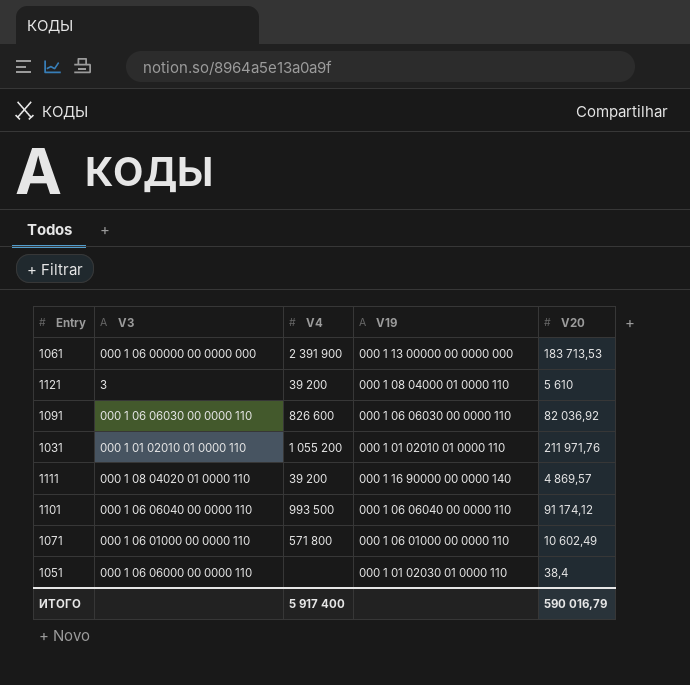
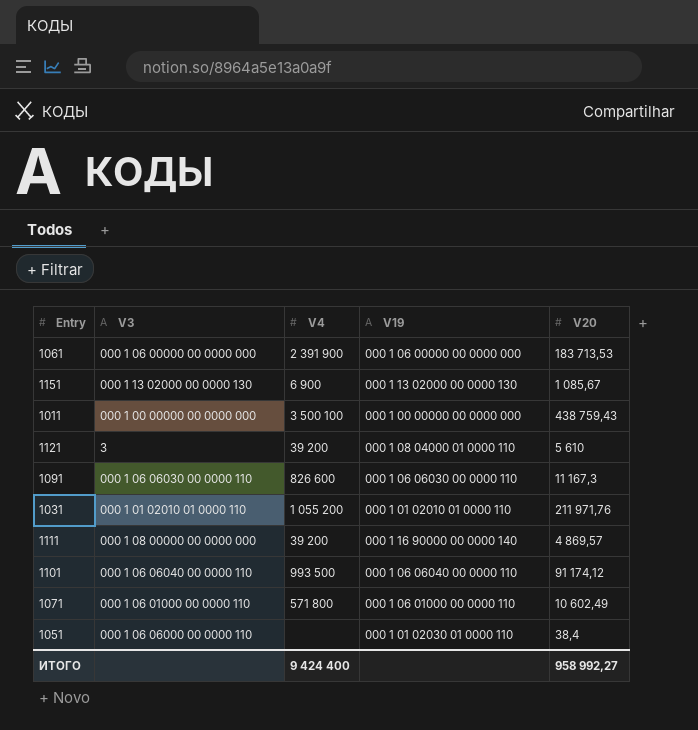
1061 | V19: 000 1 13 00000 00 0000 000 -> 000 1 06 00000 00 0000 000
row 1151: none -> 000 1 13 02000 00 0000 130 | 6 900 | 000 1 13 02000 00 0000 130 | 1 085,67
row 1011: none -> 000 1 00 00000 00 0000 000 | 3 500 100 | 000 1 00 00000 00 0000 000 | 438 759,43
1091 | V20: 82 036,92 -> 11 167,3
1111 | V3: 000 1 08 04020 01 0000 110 -> 000 1 08 00000 00 0000 000
ИТОГО | V4: 5 917 400 -> 9 424 400
ИТОГО | V20: 590 016,79 -> 958 992,27

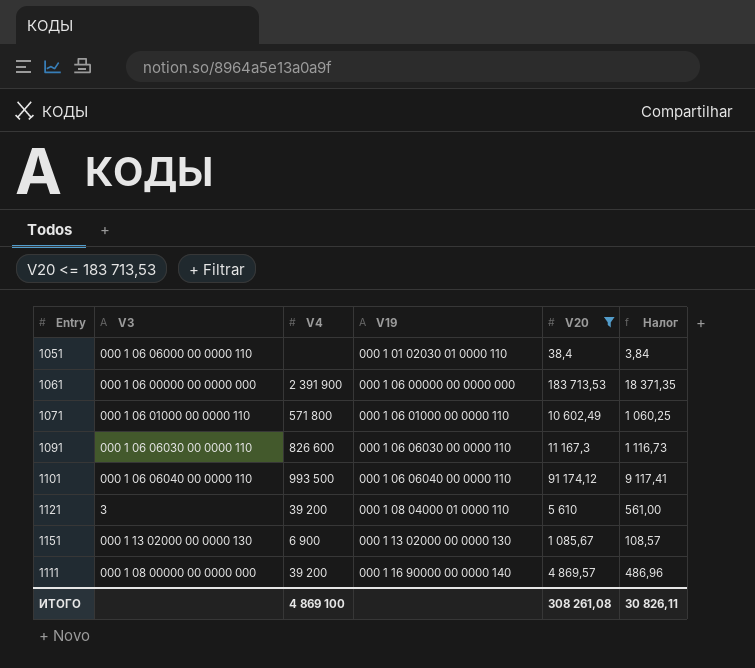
filter: none -> V20 <= 183 713,53
row order: none -> V19 ascending
column Налог | formula: none -> [V20] * 0,1
ИТОГО | V4: 9 424 400 -> 4 869 100
ИТОГО | V20: 958 992,27 -> 308 261,08

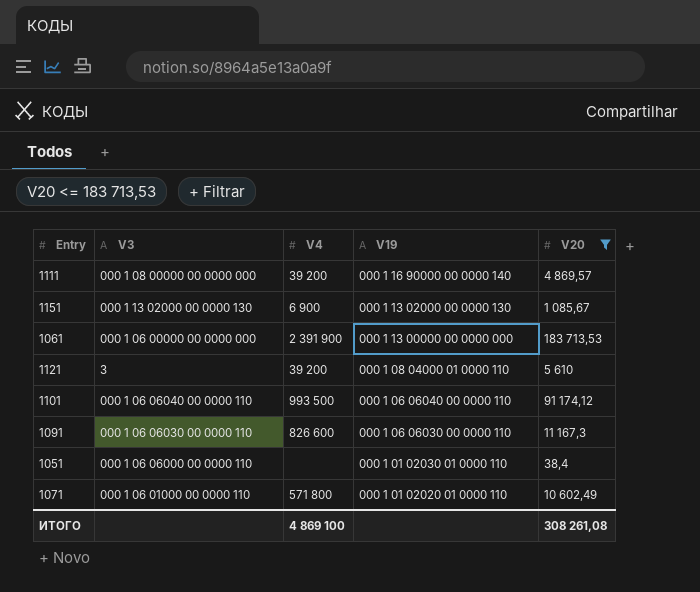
row order: V19 ascending -> V19 descending
column Налог | formula: [V20] * 0,1 -> none
1061 | V19: 000 1 06 00000 00 0000 000 -> 000 1 13 00000 00 0000 000
1071 | V19: 000 1 06 01000 00 0000 110 -> 000 1 01 02020 01 0000 110

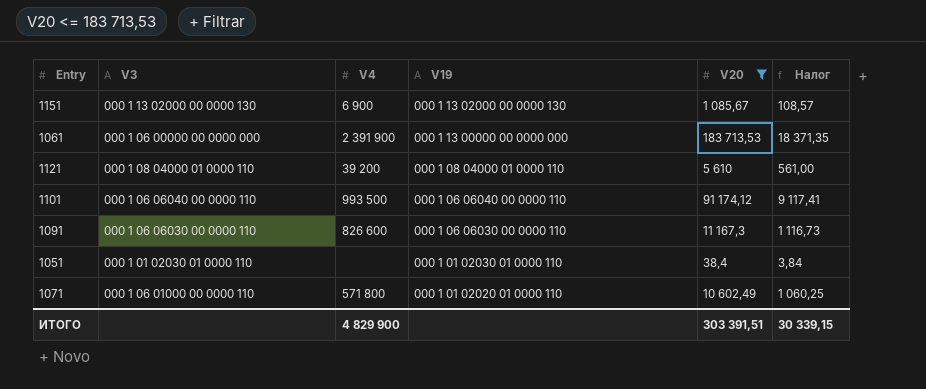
column Налог | formula: none -> [V20] * 0,1
row 1111: 000 1 08 00000 00 0000 000 | 39 200 | 000 1 16 90000 00 0000 140 | 4 869,57 -> none
1121 | V3: 3 -> 000 1 08 04000 01 0000 110
1051 | V3: 000 1 06 06000 00 0000 110 -> 000 1 01 02030 01 0000 110
ИТОГО | V4: 4 869 100 -> 4 829 900
ИТОГО | V20: 308 261,08 -> 303 391,51

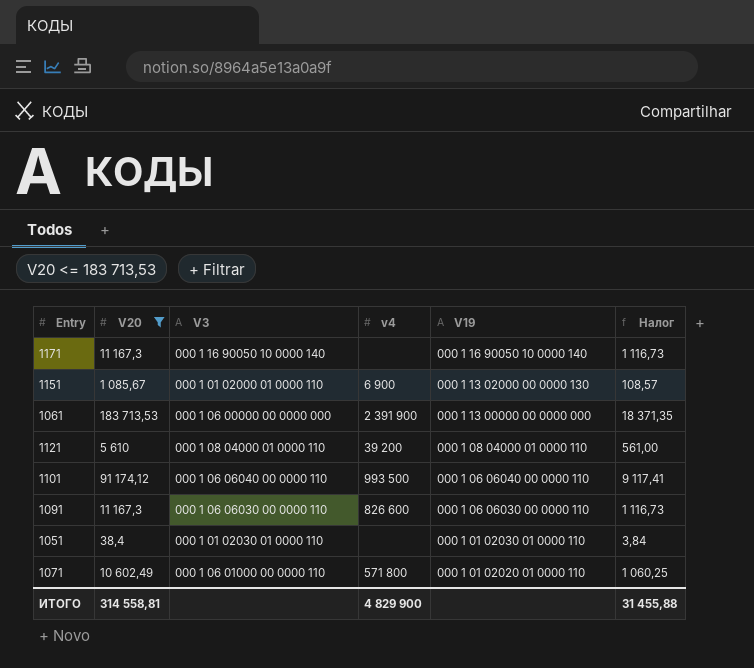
column V20 | position: 5 -> 2
column name: V4 -> v4
row 1171: none -> 11 167,3 | 000 1 16 90050 10 0000 140 | none | 000 1 16 90050 10 0000 140 | 1 116,73
1151 | V3: 000 1 13 02000 00 0000 130 -> 000 1 01 02000 01 0000 110
ИТОГО | V20: 303 391,51 -> 314 558,81
ИТОГО | Налог: 30 339,15 -> 31 455,88

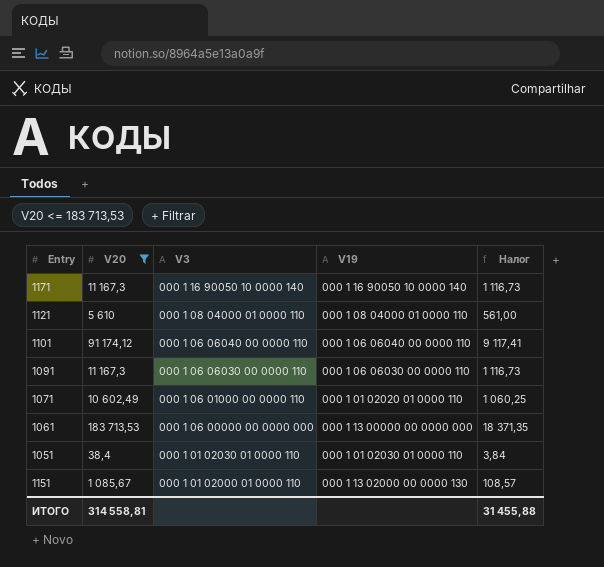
row order: V19 descending -> V3 descending
column v4 | position: 4 -> none

